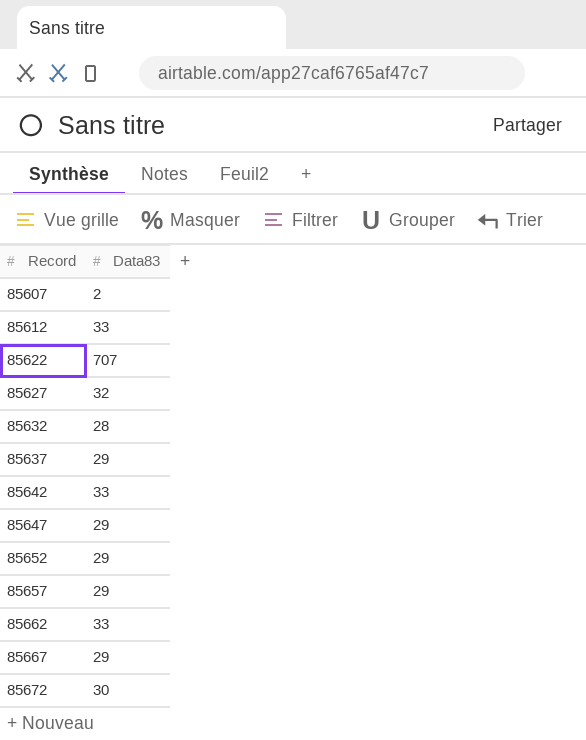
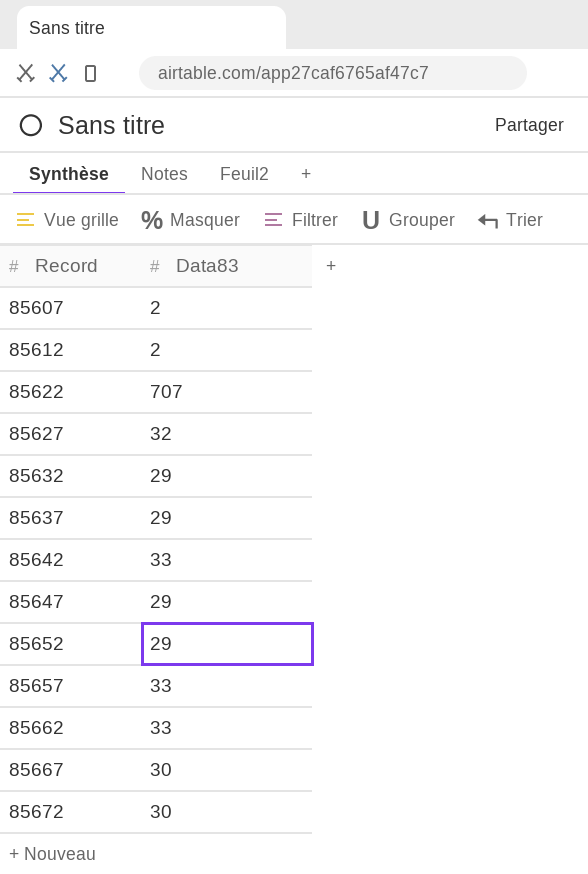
85612 | Data83: 33 -> 2
85632 | Data83: 28 -> 29
85657 | Data83: 29 -> 33
85667 | Data83: 29 -> 30

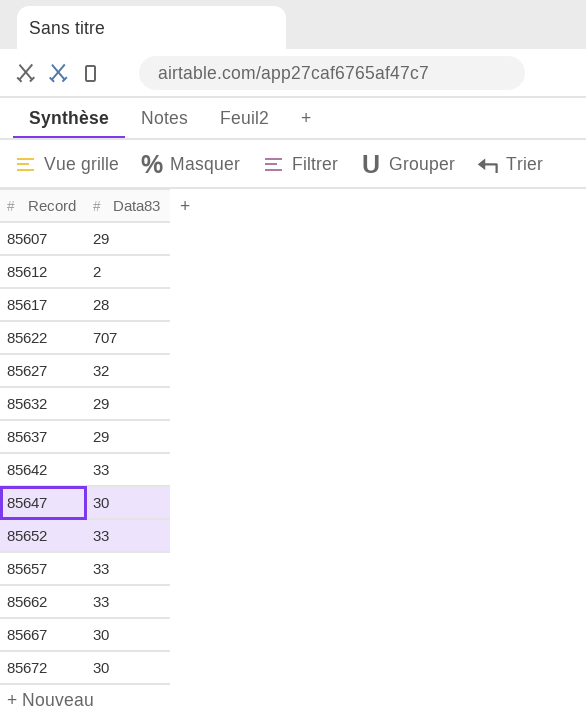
85607 | Data83: 2 -> 29
row 85617: none -> 28
85647 | Data83: 29 -> 30
85652 | Data83: 29 -> 33

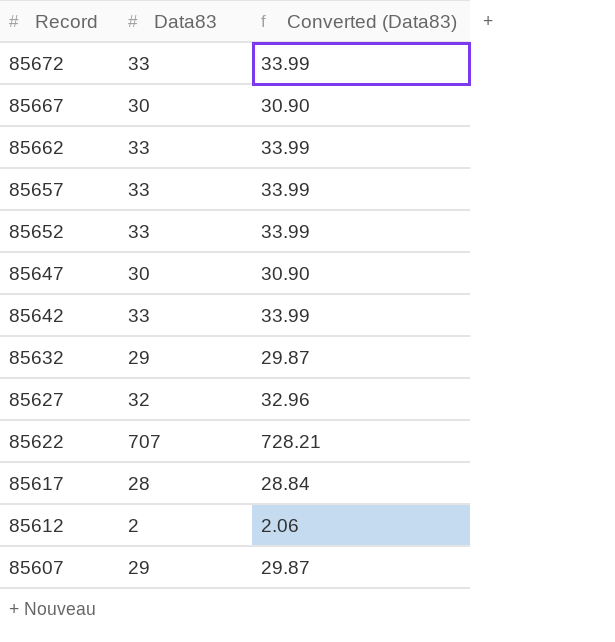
row order: Record ascending -> Record descending
column Converted (Data83) | formula: none -> [Data83] * 1.03
row 85637: 29 -> none
85672 | Data83: 30 -> 33

